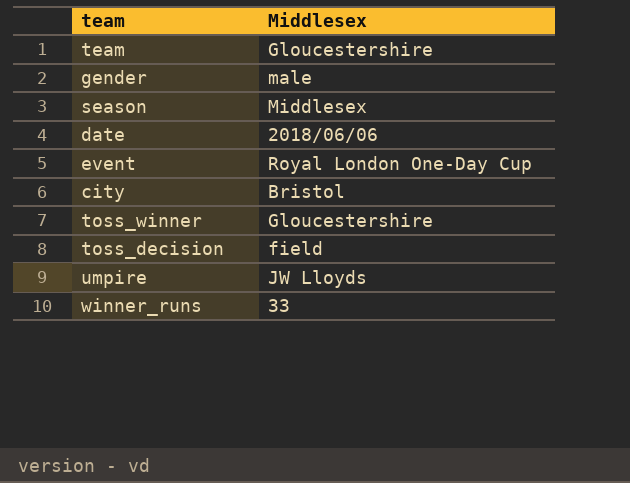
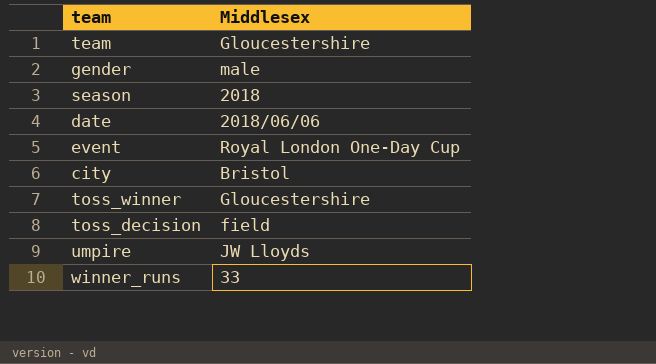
season | Middlesex: Middlesex -> 2018

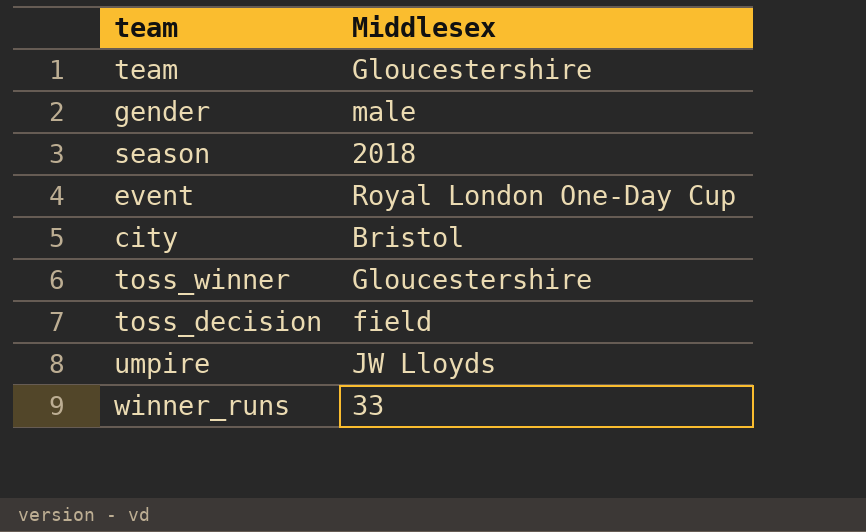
row date: 2018/06/06 -> none

